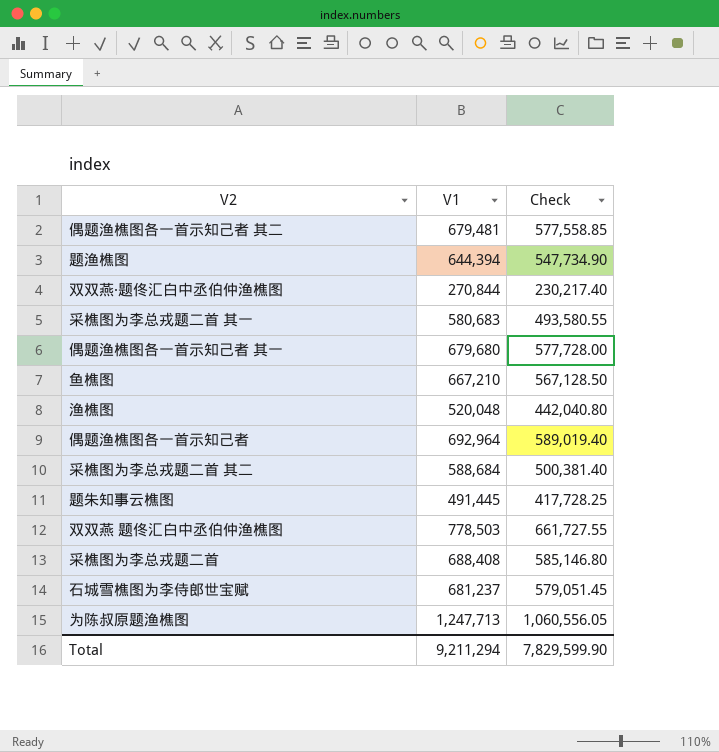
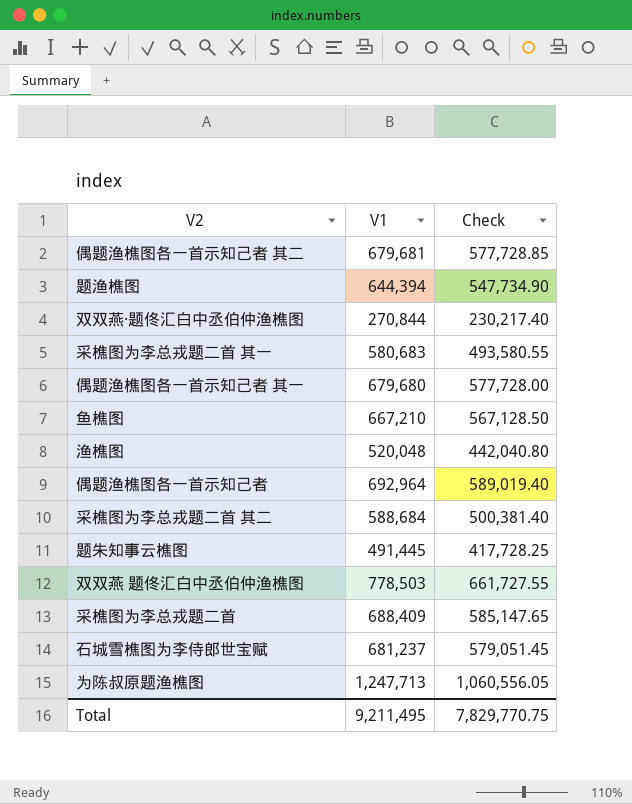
偶题渔樵图各一首示知己者 其二 | V1: 679,481 -> 679,681
偶题渔樵图各一首示知己者 其二 | Check: 577,558.85 -> 577,728.85
采樵图为李总戎题二首 | V1: 688,408 -> 688,409
采樵图为李总戎题二首 | Check: 585,146.80 -> 585,147.65
Total | V1: 9,211,294 -> 9,211,495
Total | Check: 7,829,599.90 -> 7,829,770.75

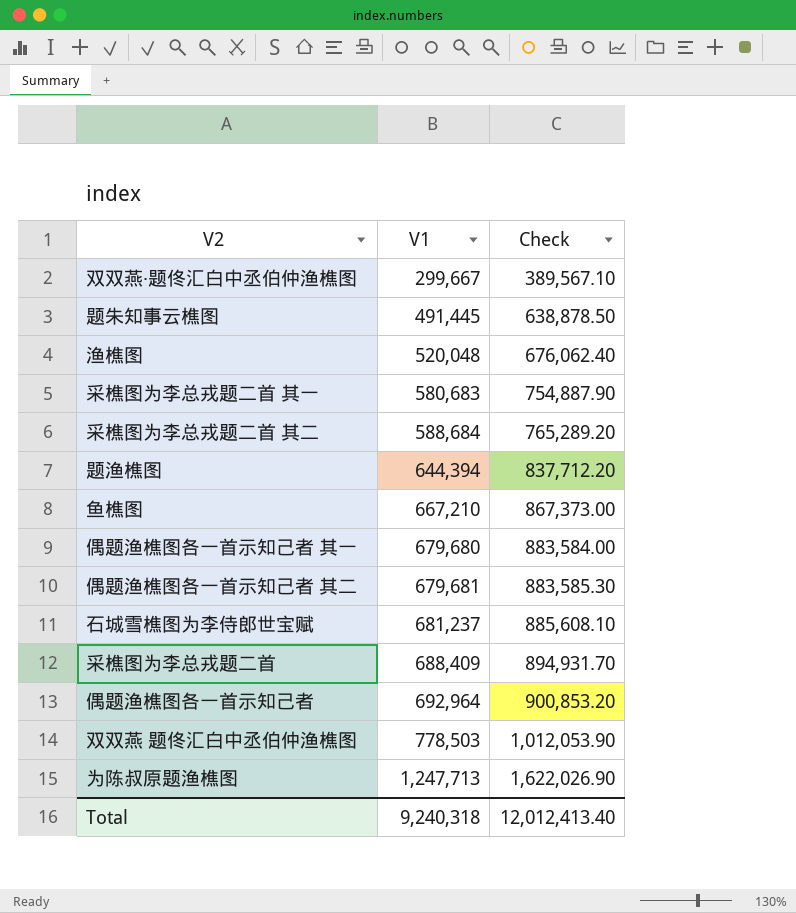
row order: none -> V1 ascending
column Check | formula: [V1] * 0.85 -> [V1] * 1.3
双双燕·题佟汇白中丞伯仲渔樵图 | V1: 270,844 -> 299,667
Total | V1: 9,211,495 -> 9,240,318
Total | Check: 7,829,770.75 -> 12,012,413.40

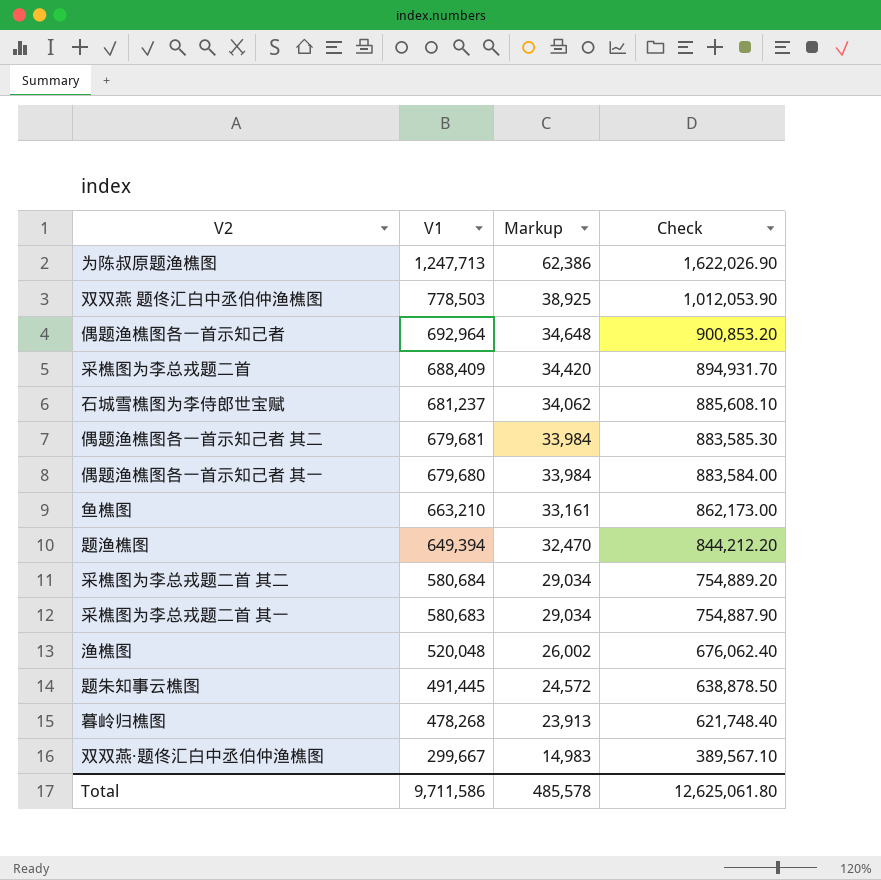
row order: V1 ascending -> V1 descending
column Markup | formula: none -> [V1] * 0.05
鱼樵图 | V1: 667,210 -> 663,210
鱼樵图 | Check: 867,373.00 -> 862,173.00
题渔樵图 | V1: 644,394 -> 649,394
题渔樵图 | Check: 837,712.20 -> 844,212.20
采樵图为李总戎题二首 其二 | V1: 588,684 -> 580,684
采樵图为李总戎题二首 其二 | Check: 765,289.20 -> 754,889.20
row 暮岭归樵图: none -> 478,268 | 23,913 | 621,748.40
Total | V1: 9,240,318 -> 9,711,586
Total | Check: 12,012,413.40 -> 12,625,061.80

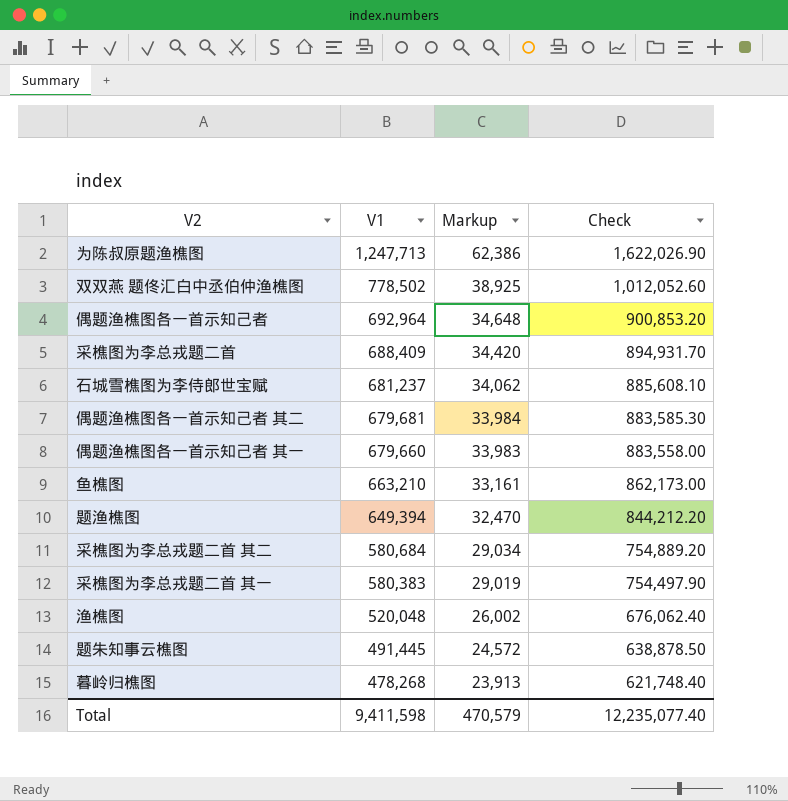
row 双双燕·题佟汇白中丞伯仲渔樵图: 299,667 | 14,983 | 389,567.10 -> none
双双燕 题佟汇白中丞伯仲渔樵图 | V1: 778,503 -> 778,502
双双燕 题佟汇白中丞伯仲渔樵图 | Check: 1,012,053.90 -> 1,012,052.60
偶题渔樵图各一首示知己者 其一 | V1: 679,680 -> 679,660
偶题渔樵图各一首示知己者 其一 | Markup: 33,984 -> 33,983
偶题渔樵图各一首示知己者 其一 | Check: 883,584.00 -> 883,558.00
采樵图为李总戎题二首 其一 | V1: 580,683 -> 580,383
采樵图为李总戎题二首 其一 | Markup: 29,034 -> 29,019
采樵图为李总戎题二首 其一 | Check: 754,887.90 -> 754,497.90
Total | V1: 9,711,586 -> 9,411,598
Total | Markup: 485,578 -> 470,579
Total | Check: 12,625,061.80 -> 12,235,077.40

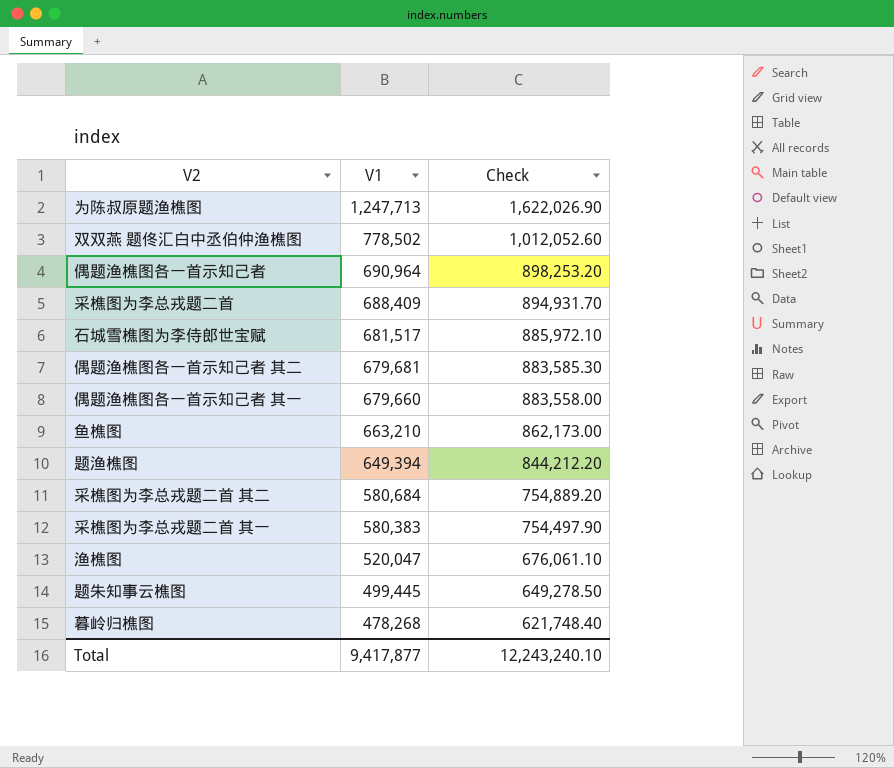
column Markup | formula: [V1] * 0.05 -> none
偶题渔樵图各一首示知己者 | V1: 692,964 -> 690,964
偶题渔樵图各一首示知己者 | Check: 900,853.20 -> 898,253.20
石城雪樵图为李侍郎世宝赋 | V1: 681,237 -> 681,517
石城雪樵图为李侍郎世宝赋 | Check: 885,608.10 -> 885,972.10
渔樵图 | V1: 520,048 -> 520,047
渔樵图 | Check: 676,062.40 -> 676,061.10
题朱知事云樵图 | V1: 491,445 -> 499,445
题朱知事云樵图 | Check: 638,878.50 -> 649,278.50
Total | V1: 9,411,598 -> 9,417,877
Total | Check: 12,235,077.40 -> 12,243,240.10

